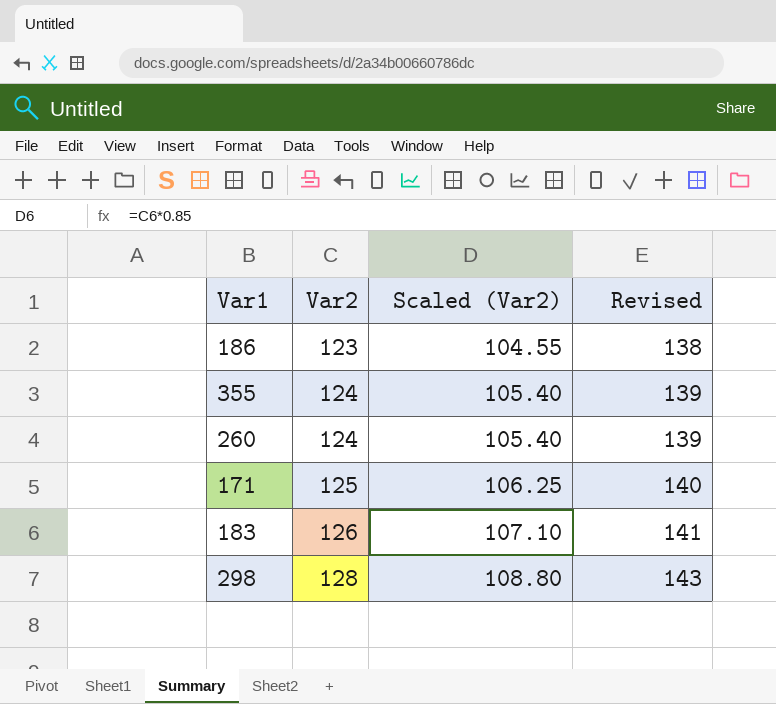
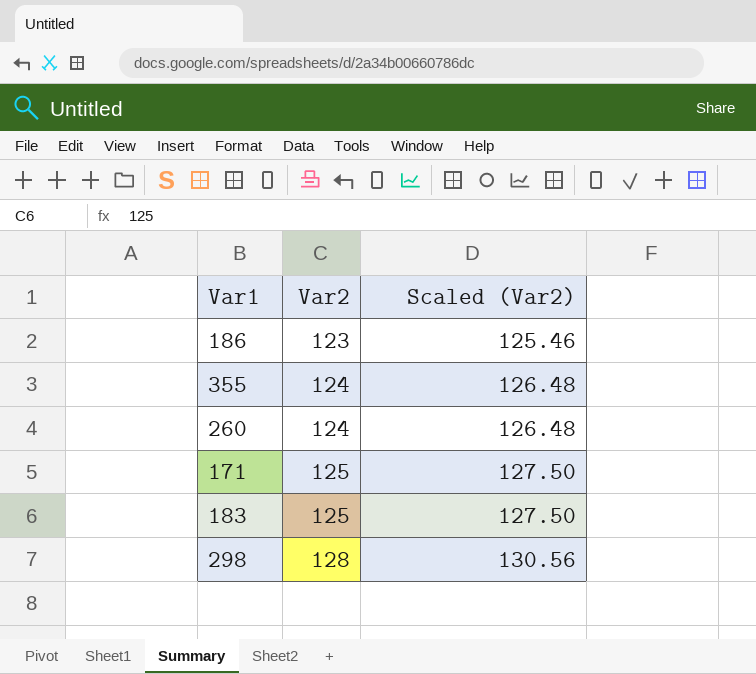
column Revised | formula: [Var2] + 15 -> none
column Scaled (Var2) | formula: [Var2] * 0.85 -> [Var2] * 1.02
183 | Var2: 126 -> 125

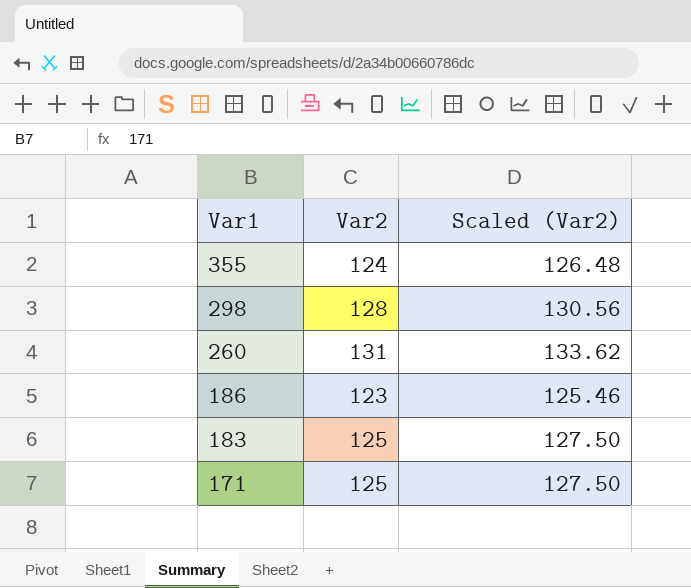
row order: Var2 ascending -> Var1 descending
260 | Var2: 124 -> 131
260 | Scaled (Var2): 126.48 -> 133.62

